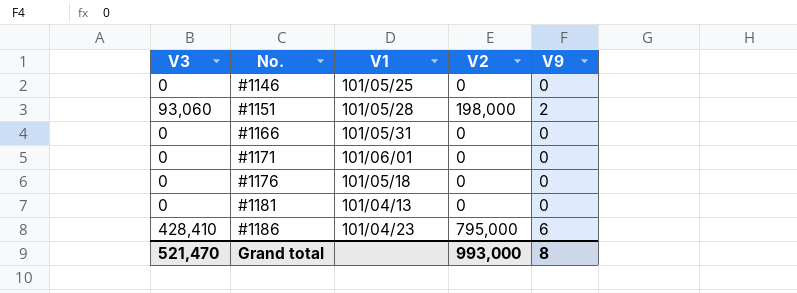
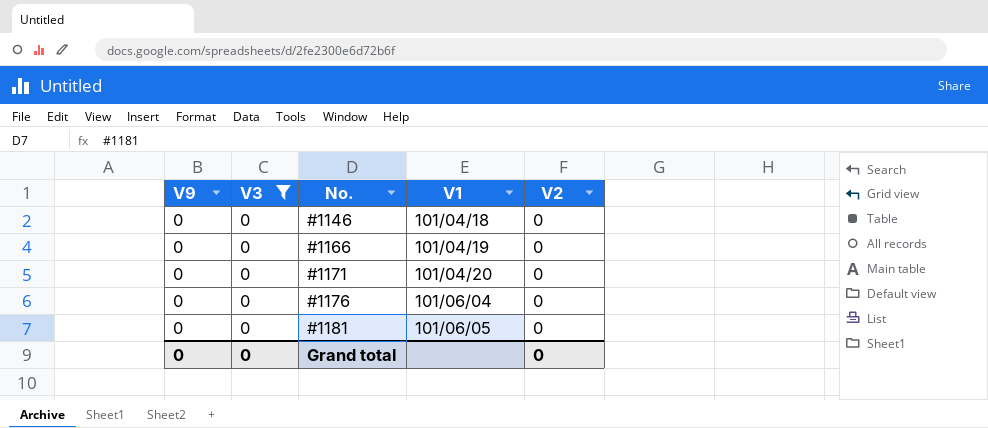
filter: none -> V3 = 0
column V9 | position: 5 -> 1
#1146 | V1: 101/05/25 -> 101/04/18
#1166 | V1: 101/05/31 -> 101/04/19
#1171 | V1: 101/06/01 -> 101/04/20
#1176 | V1: 101/05/18 -> 101/06/04
#1181 | V1: 101/04/13 -> 101/06/05
Grand total | V9: 8 -> 0
Grand total | V3: 521,470 -> 0
Grand total | V2: 993,000 -> 0

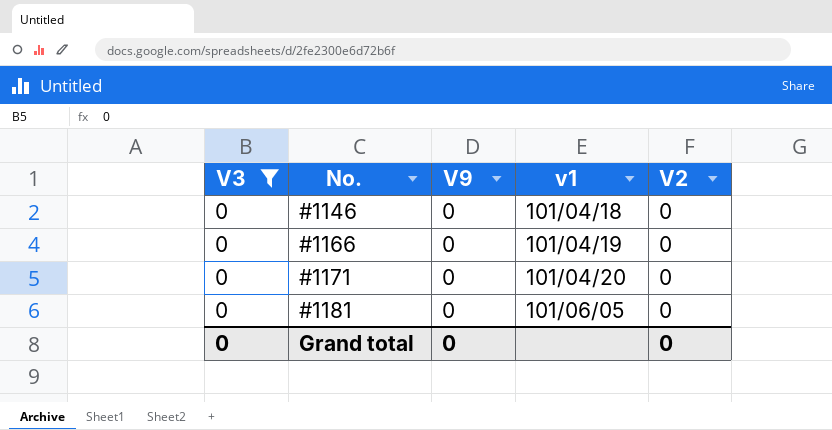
column V9 | position: 1 -> 3
column name: V1 -> v1
row #1176: 0 | 0 | 101/06/04 | 0 -> none

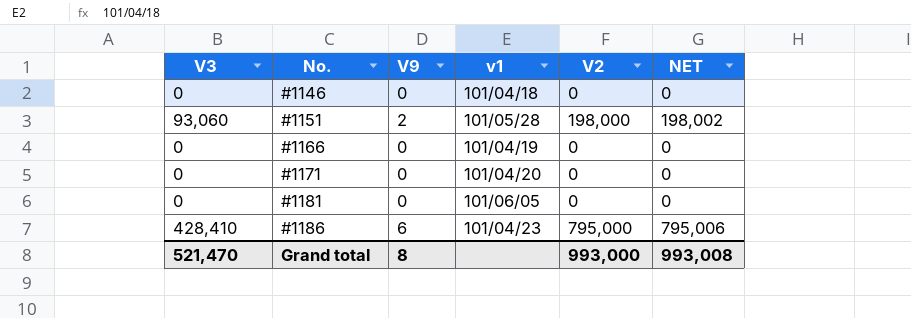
filter: V3 = 0 -> none
column NET | formula: none -> [V9] + [V2]
Grand total | V3: 0 -> 521,470
Grand total | V9: 0 -> 8
Grand total | V2: 0 -> 993,000

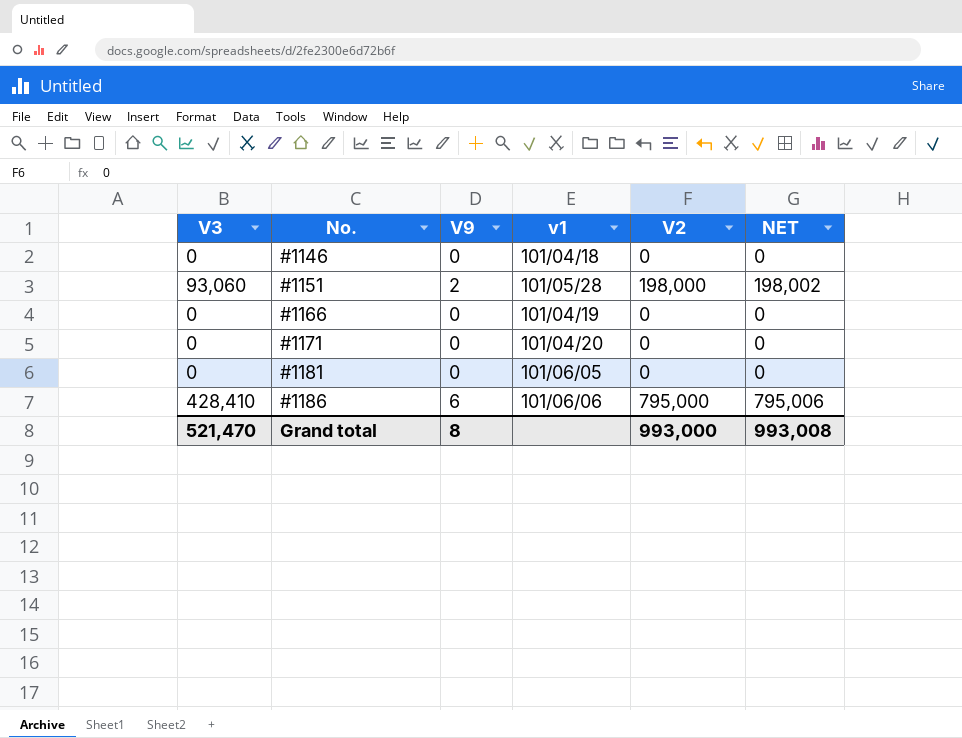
#1186 | v1: 101/04/23 -> 101/06/06

